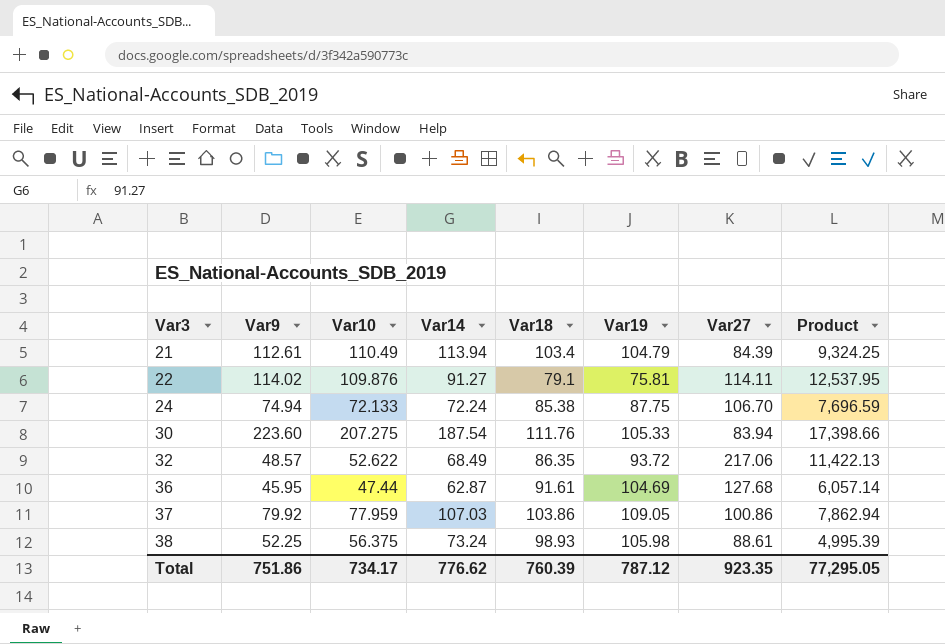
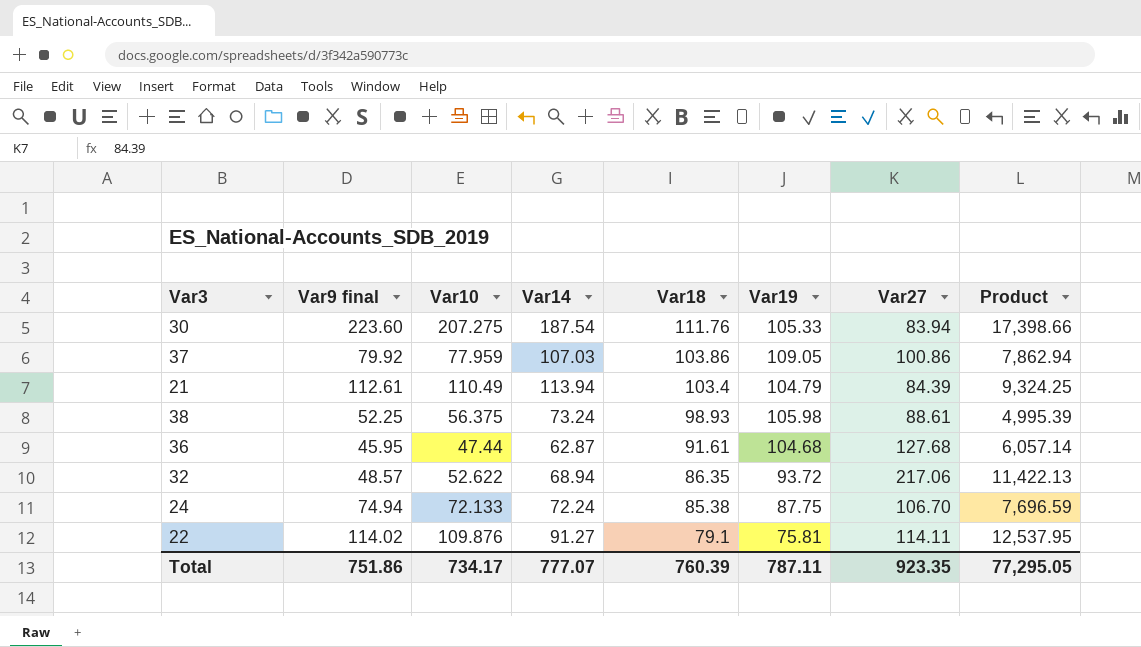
row order: Var3 ascending -> Var18 descending
column name: Var9 -> Var9 final
36 | Var19: 104.69 -> 104.68
32 | Var14: 68.49 -> 68.94
Total | Var14: 776.62 -> 777.07
Total | Var19: 787.12 -> 787.11

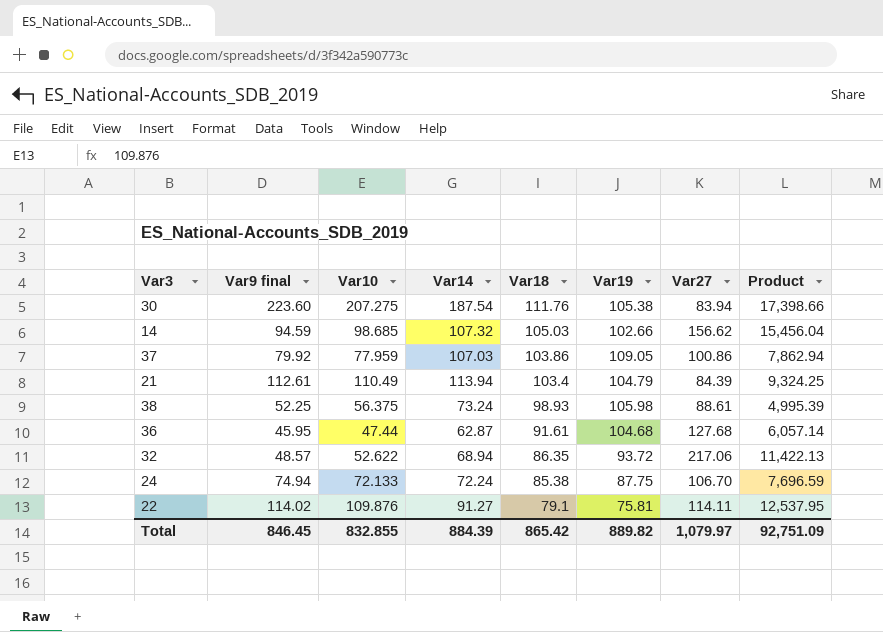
30 | Var19: 105.33 -> 105.38
row 14: none -> 94.59 | 98.685 | 107.32 | 105.03 | 102.66 | 156.62 | 15,456.04
Total | Var9 final: 751.86 -> 846.45
Total | Var10: 734.17 -> 832.855
Total | Var14: 777.07 -> 884.39
Total | Var18: 760.39 -> 865.42
Total | Var19: 787.11 -> 889.82
Total | Var27: 923.35 -> 1,079.97
Total | Product: 77,295.05 -> 92,751.09

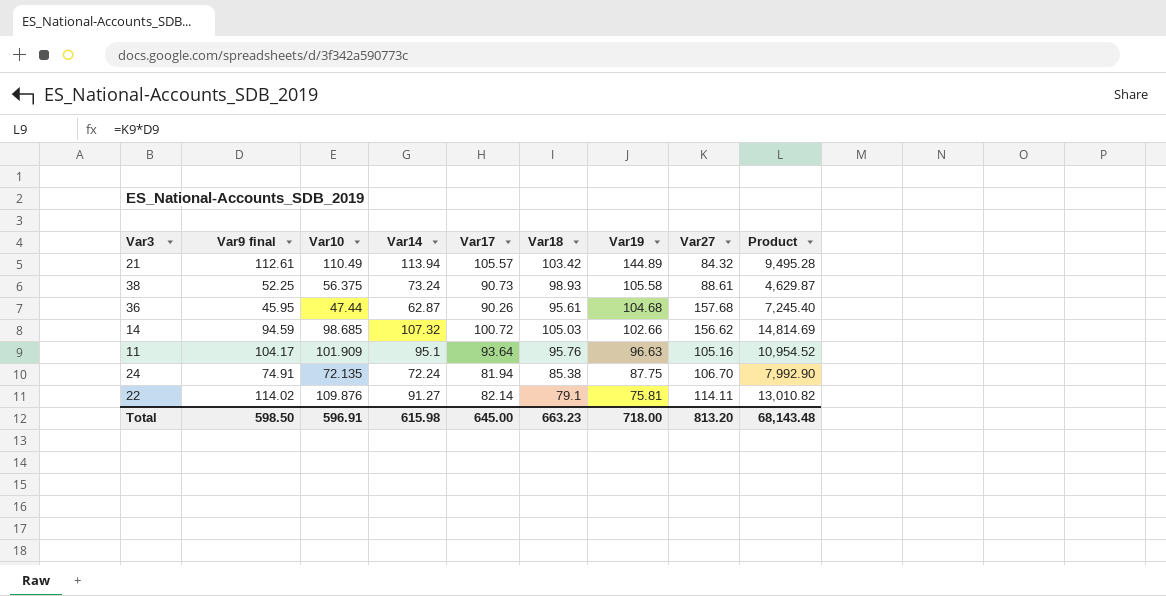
row order: Var18 descending -> Var19 descending
column Var17 | position: none -> 5
column Product | formula: [Var10] * [Var27] -> [Var9 final] * [Var27]
row 30: 223.60 | 207.275 | 187.54 | 111.76 | 105.38 | 83.94 | 17,398.66 -> none
row 37: 79.92 | 77.959 | 107.03 | 103.86 | 109.05 | 100.86 | 7,862.94 -> none
row 32: 48.57 | 52.622 | 68.94 | 86.35 | 93.72 | 217.06 | 11,422.13 -> none
21 | Var18: 103.4 -> 103.42
21 | Var19: 104.79 -> 144.89
21 | Var27: 84.39 -> 84.32
38 | Var19: 105.98 -> 105.58
36 | Var18: 91.61 -> 95.61
36 | Var27: 127.68 -> 157.68
row 11: none -> 104.17 | 101.909 | 95.1 | 93.64 | 95.76 | 96.63 | 105.16 | 10,954.52
24 | Var9 final: 74.94 -> 74.91
24 | Var10: 72.133 -> 72.135
Total | Var9 final: 846.45 -> 598.50
Total | Var10: 832.855 -> 596.91
Total | Var14: 884.39 -> 615.98
Total | Var18: 865.42 -> 663.23
Total | Var19: 889.82 -> 718.00
Total | Var27: 1,079.97 -> 813.20
Total | Product: 92,751.09 -> 68,143.48

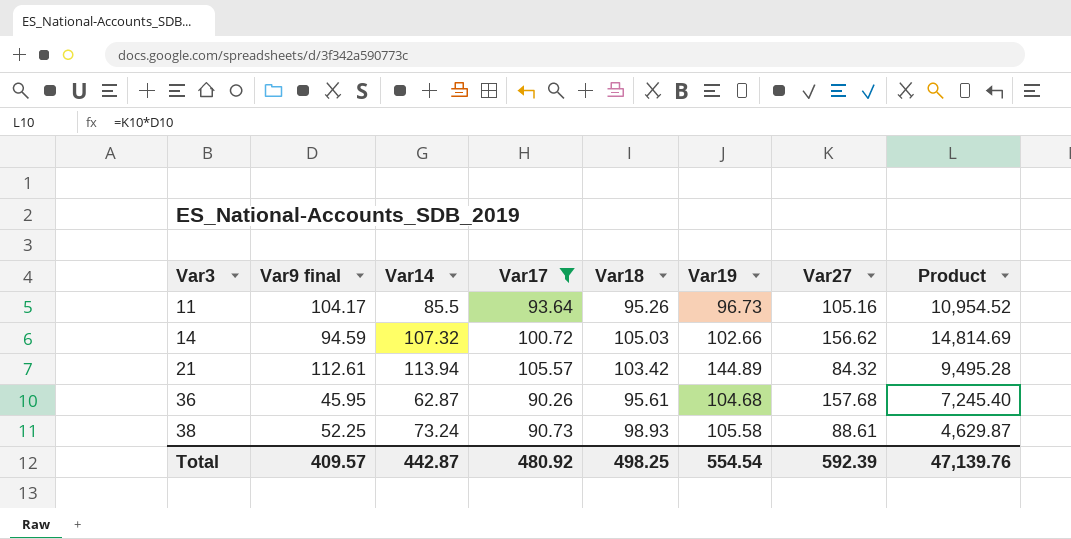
filter: none -> Var17 >= 90.26
row order: Var19 descending -> Var3 ascending
column Var10 | position: 3 -> none
11 | Var14: 95.1 -> 85.5
11 | Var18: 95.76 -> 95.26
11 | Var19: 96.63 -> 96.73
Total | Var9 final: 598.50 -> 409.57
Total | Var14: 615.98 -> 442.87
Total | Var17: 645.00 -> 480.92
Total | Var18: 663.23 -> 498.25
Total | Var19: 718.00 -> 554.54
Total | Var27: 813.20 -> 592.39
Total | Product: 68,143.48 -> 47,139.76

